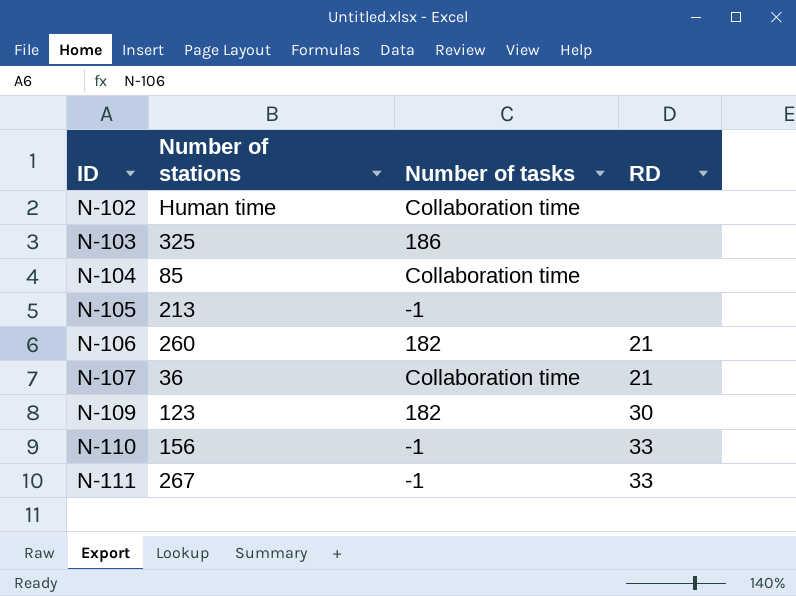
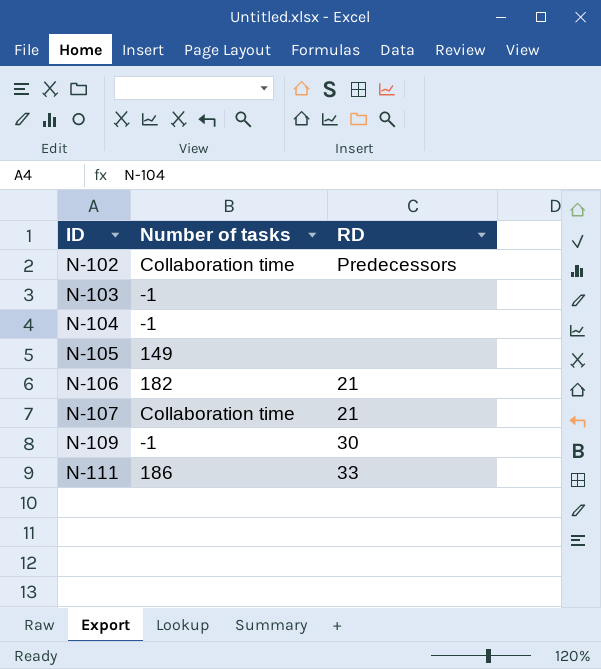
column Number of stations | position: 2 -> none
row N-110: 156 | -1 | 33 -> none
N-102 | RD: none -> Predecessors
N-103 | Number of tasks: 186 -> -1
N-104 | Number of tasks: Collaboration time -> -1
N-105 | Number of tasks: -1 -> 149
N-109 | Number of tasks: 182 -> -1
N-111 | Number of tasks: -1 -> 186

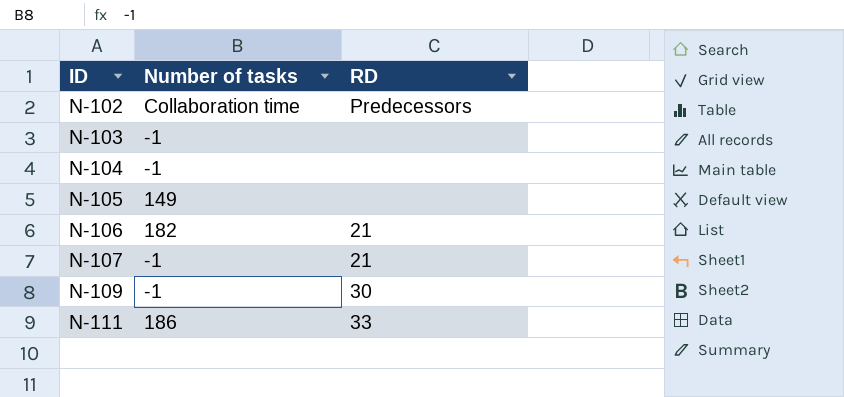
N-107 | Number of tasks: Collaboration time -> -1

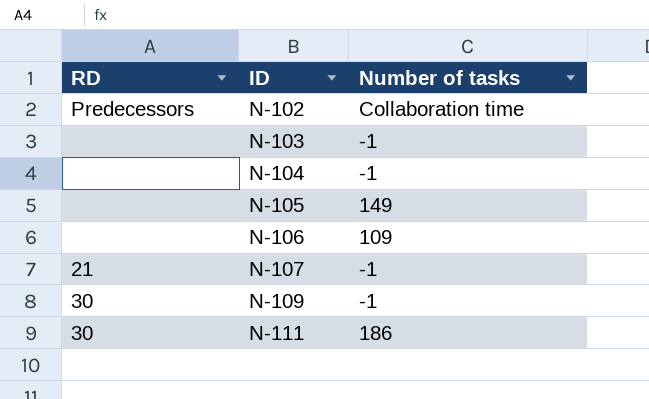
column RD | position: 3 -> 1
N-106 | RD: 21 -> none
N-106 | Number of tasks: 182 -> 109
N-111 | RD: 33 -> 30

